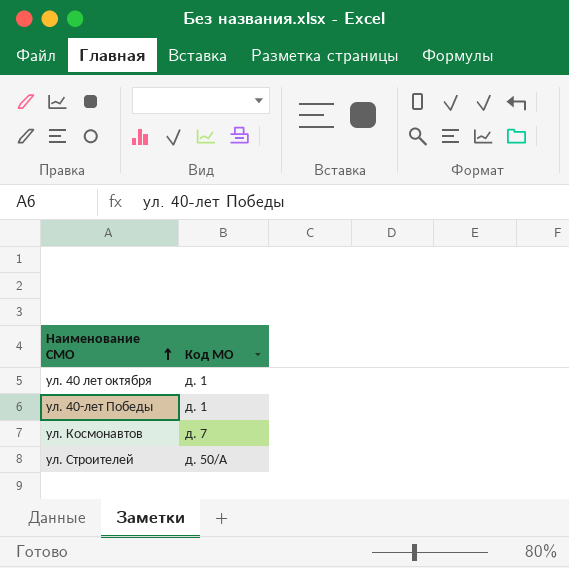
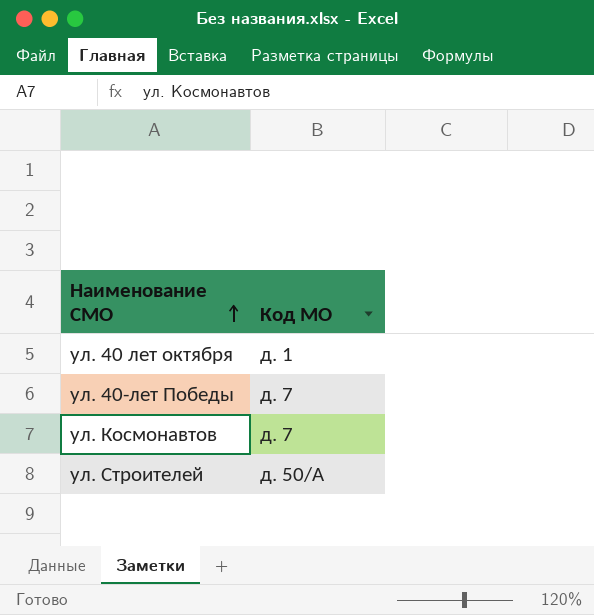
ул. 40-лет Победы | Код МО: д. 1 -> д. 7

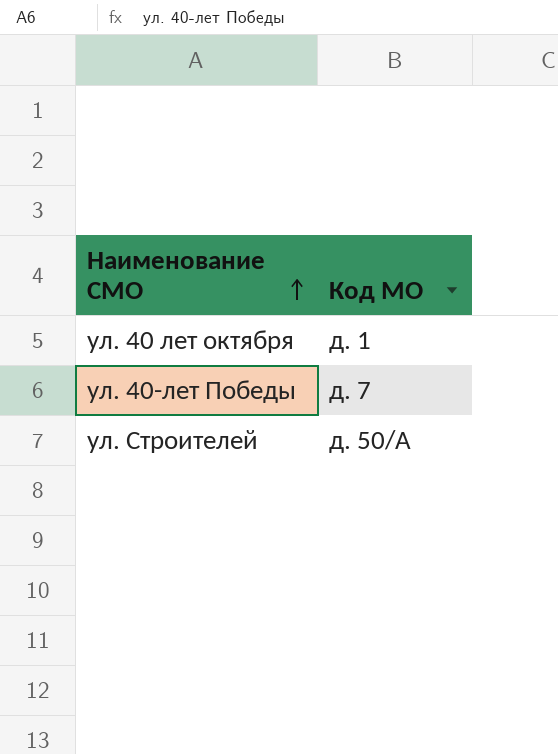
row ул. Космонавтов: д. 7 -> none

